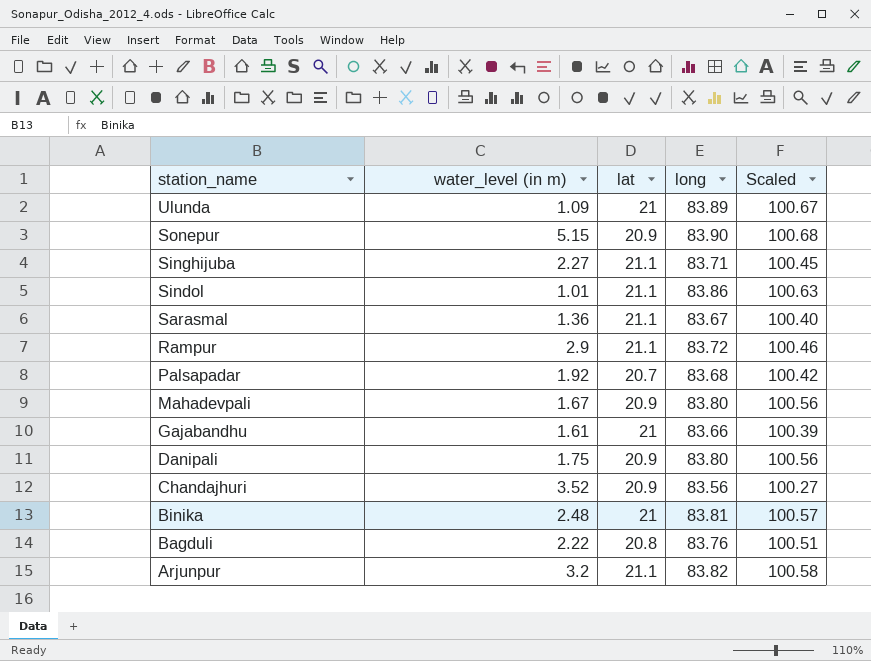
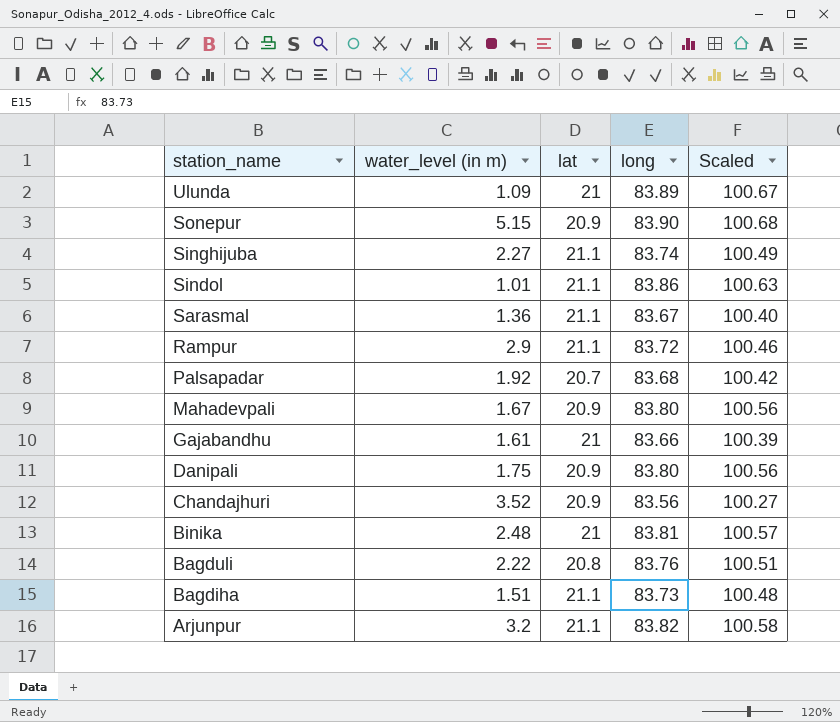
Singhijuba | long: 83.71 -> 83.74
Singhijuba | Scaled: 100.45 -> 100.49
row Bagdiha: none -> 1.51 | 21.1 | 83.73 | 100.48

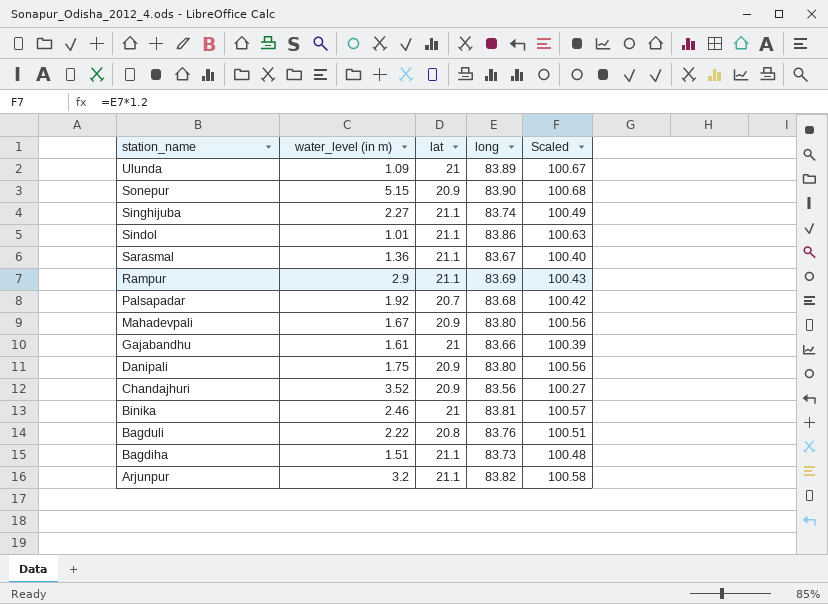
Rampur | long: 83.72 -> 83.69
Rampur | Scaled: 100.46 -> 100.43
Binika | water_level (in m): 2.48 -> 2.46

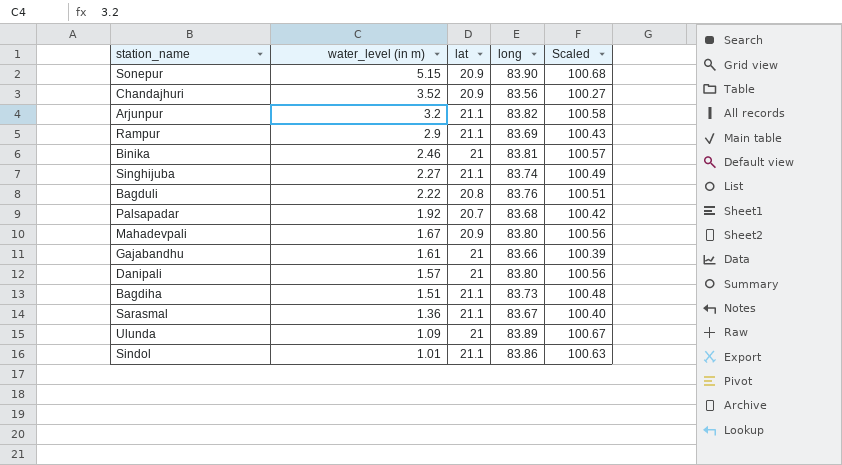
row order: station_name descending -> water_level (in m) descending
Danipali | water_level (in m): 1.75 -> 1.57
Danipali | lat: 20.9 -> 21

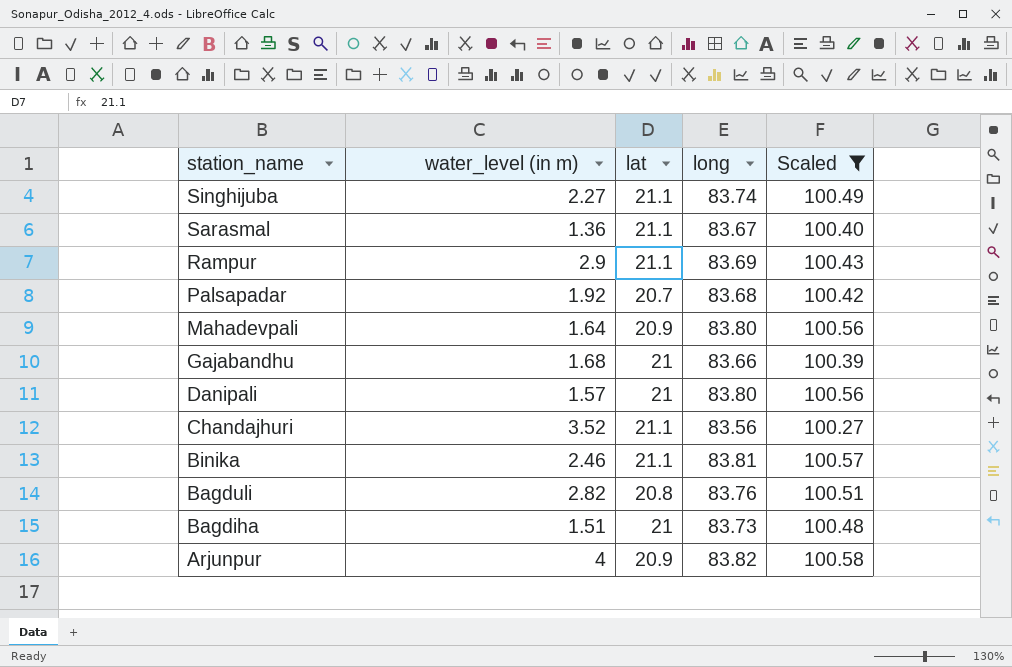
filter: none -> Scaled <= 100.58
row order: water_level (in m) descending -> station_name descending
Mahadevpali | water_level (in m): 1.67 -> 1.64
Gajabandhu | water_level (in m): 1.61 -> 1.68
Chandajhuri | lat: 20.9 -> 21.1
Binika | lat: 21 -> 21.1
Bagduli | water_level (in m): 2.22 -> 2.82
Bagdiha | lat: 21.1 -> 21
Arjunpur | water_level (in m): 3.2 -> 4
Arjunpur | lat: 21.1 -> 20.9

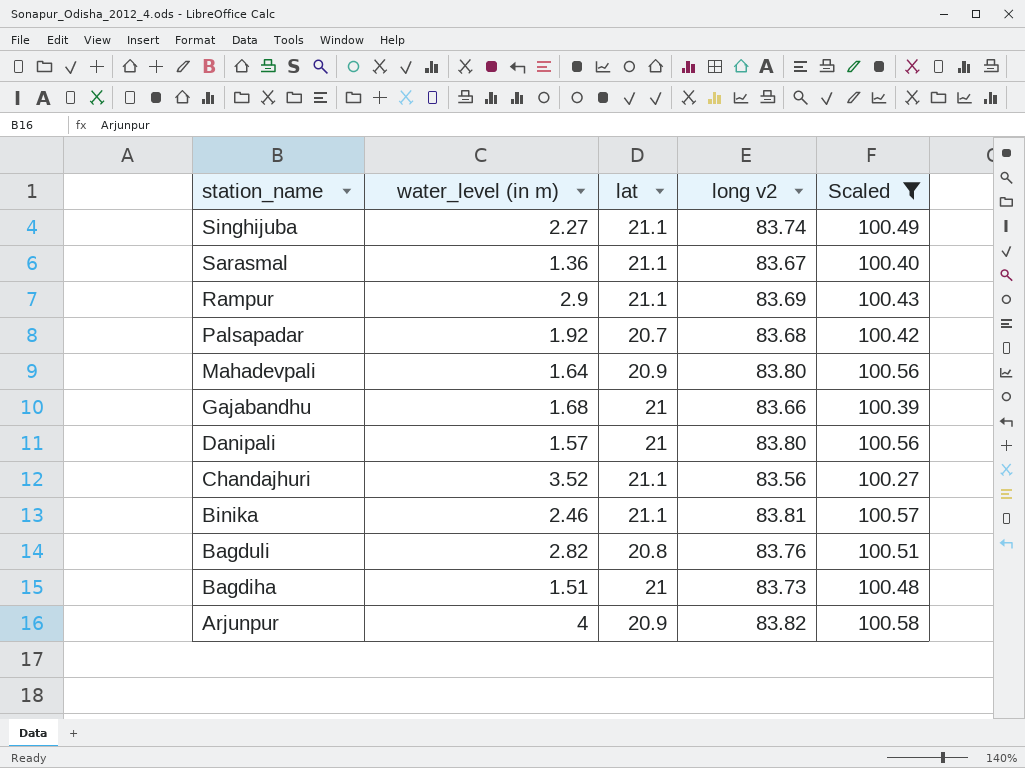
column name: long -> long v2

